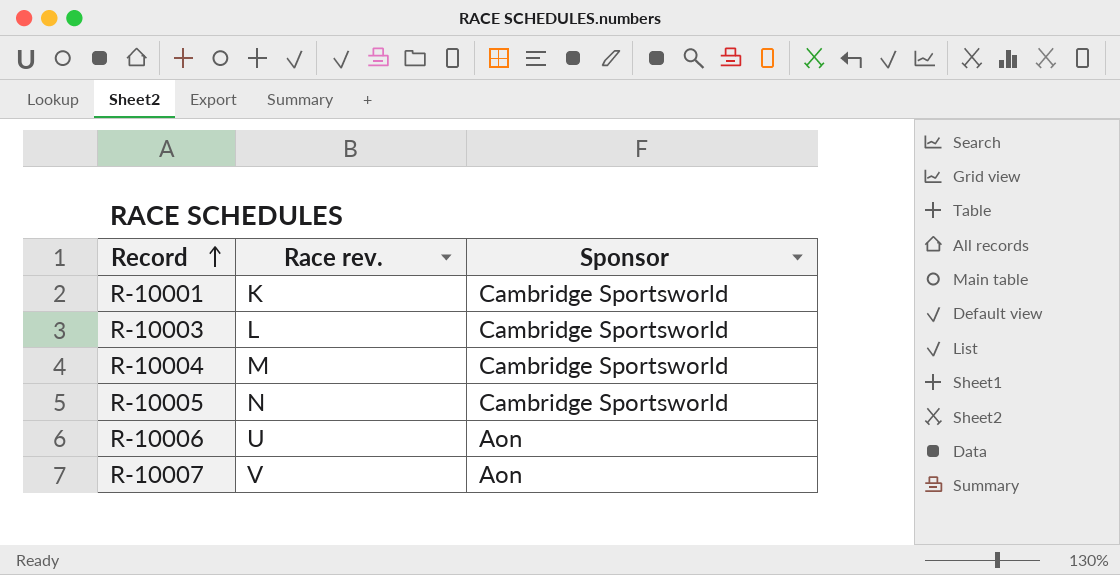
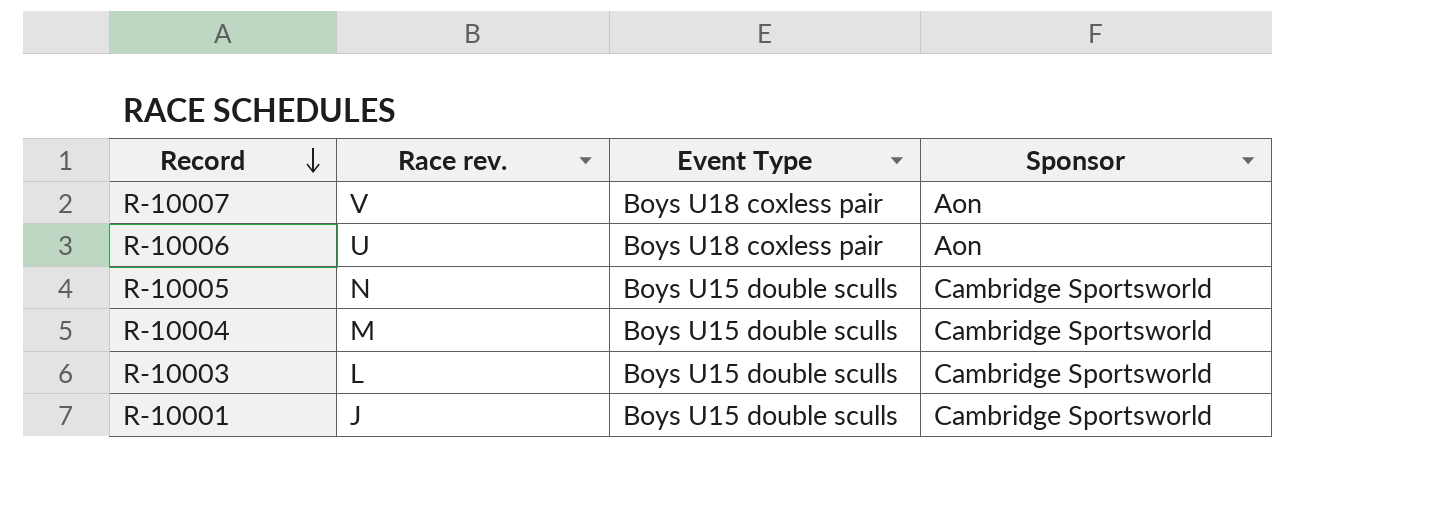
row order: Record ascending -> Record descending
column Event Type | position: none -> 3
R-10001 | Race rev.: K -> J

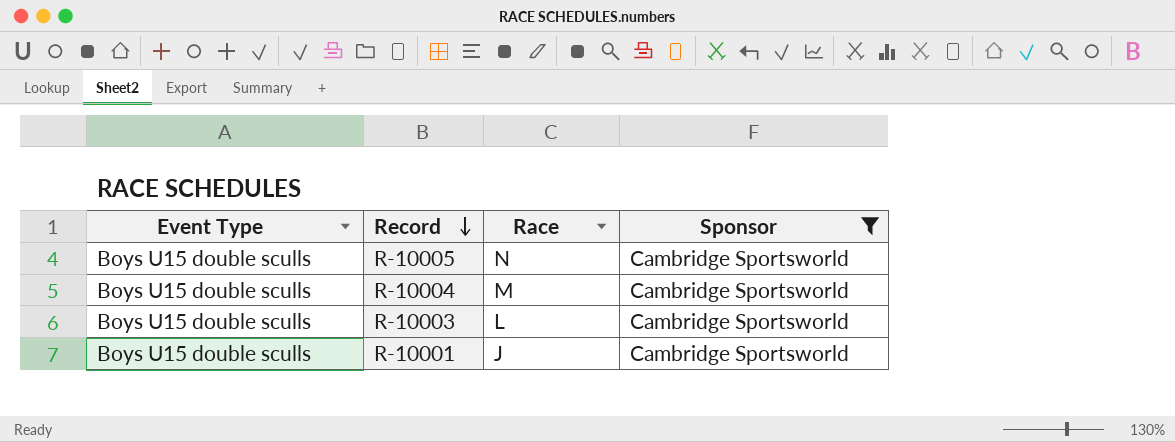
filter: none -> Sponsor = Cambridge Sportsworld
column Event Type | position: 3 -> 1
column name: Race rev. -> Race

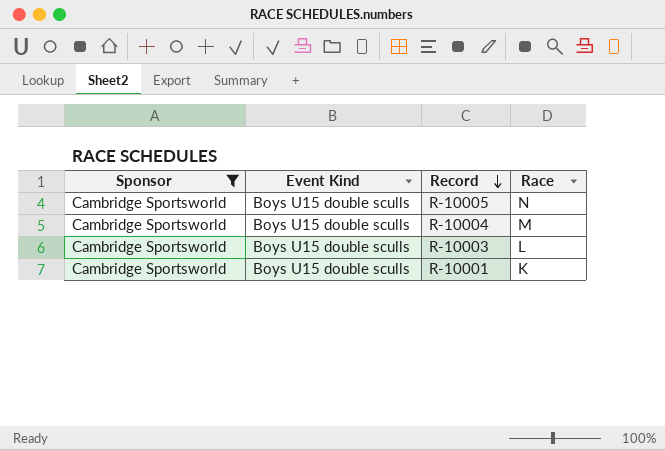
column Sponsor | position: 4 -> 1
column name: Event Type -> Event Kind
R-10001 | Race: J -> K

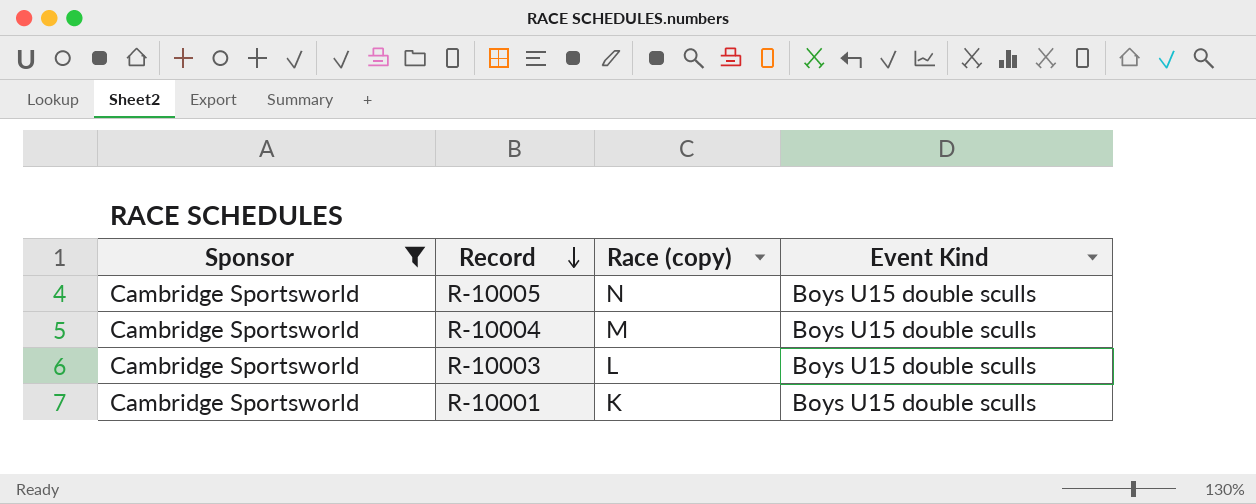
column name: Race -> Race (copy)
column Event Kind | position: 2 -> 4

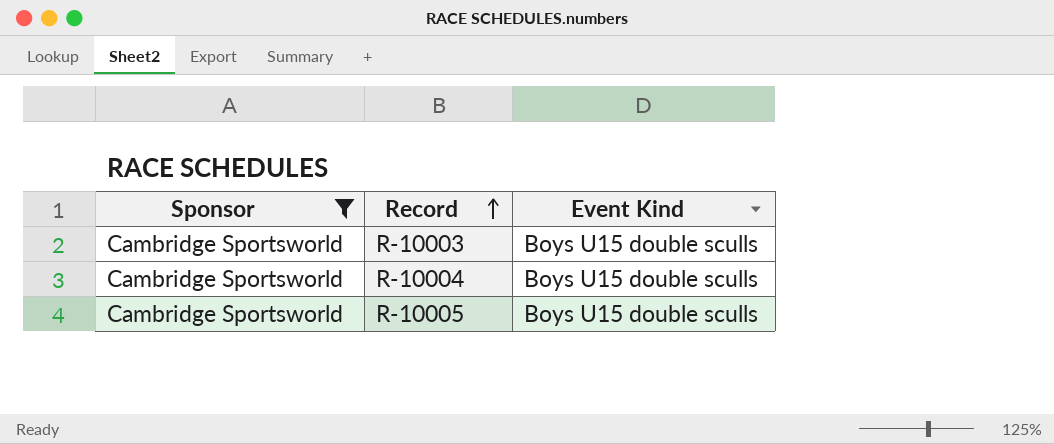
row order: Record descending -> Record ascending
column Race (copy) | position: 3 -> none
row R-10001: Cambridge Sportsworld | K | Boys U15 double sculls -> none

